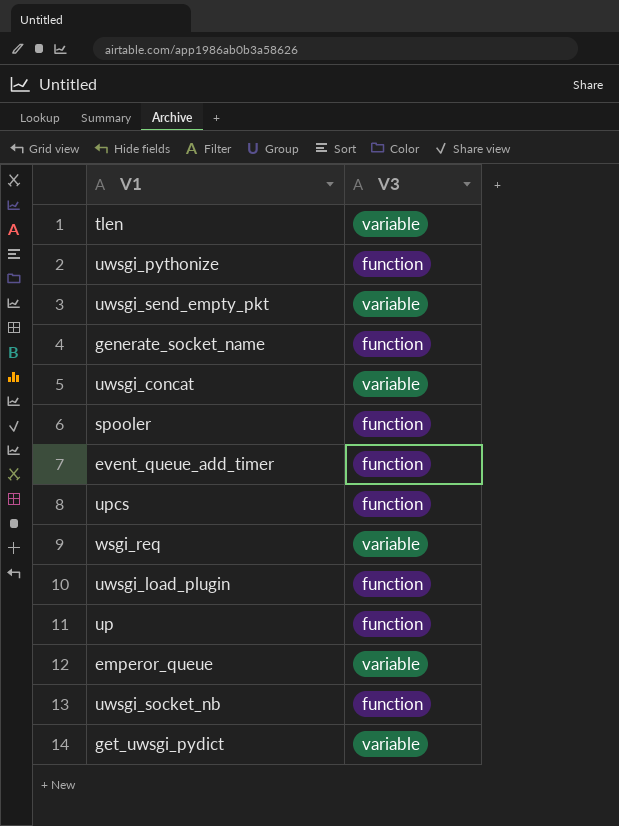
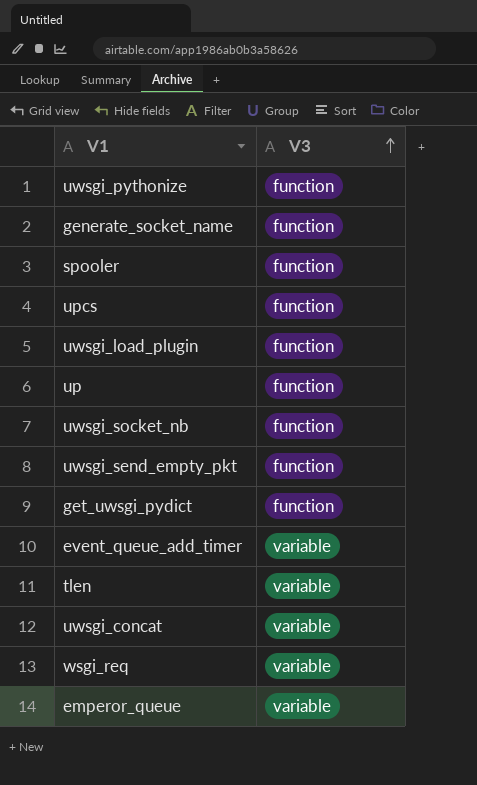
row order: none -> V3 ascending
uwsgi_send_empty_pkt | V3: variable -> function
get_uwsgi_pydict | V3: variable -> function
event_queue_add_timer | V3: function -> variable

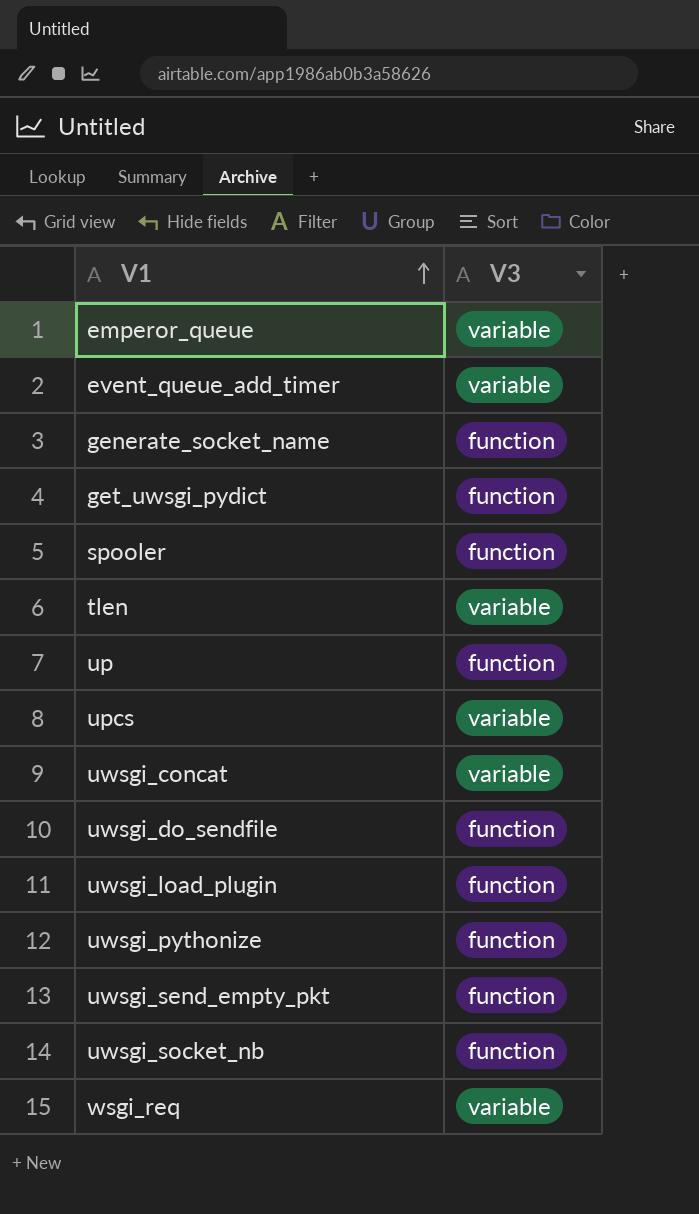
row order: V3 ascending -> V1 ascending
upcs | V3: function -> variable
row uwsgi_do_sendfile: none -> function

